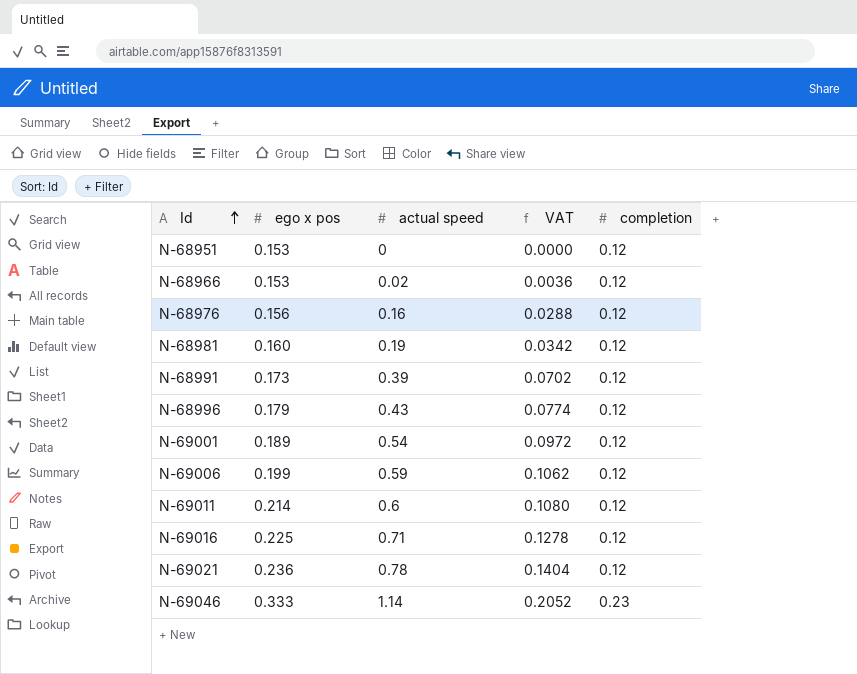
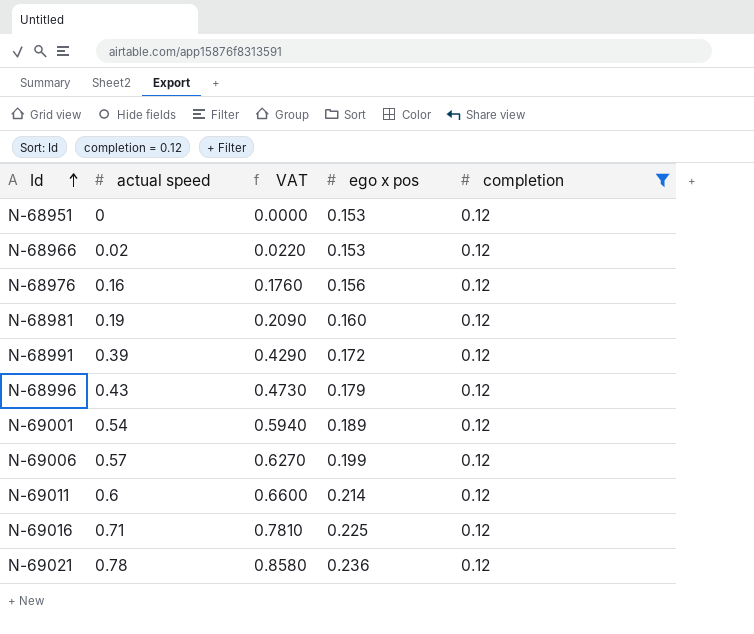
filter: none -> completion = 0.12
column VAT | formula: [actual speed] * 0.18 -> [actual speed] * 1.1
column ego x pos | position: 2 -> 4
N-68991 | ego x pos: 0.173 -> 0.172
N-69006 | actual speed: 0.59 -> 0.57

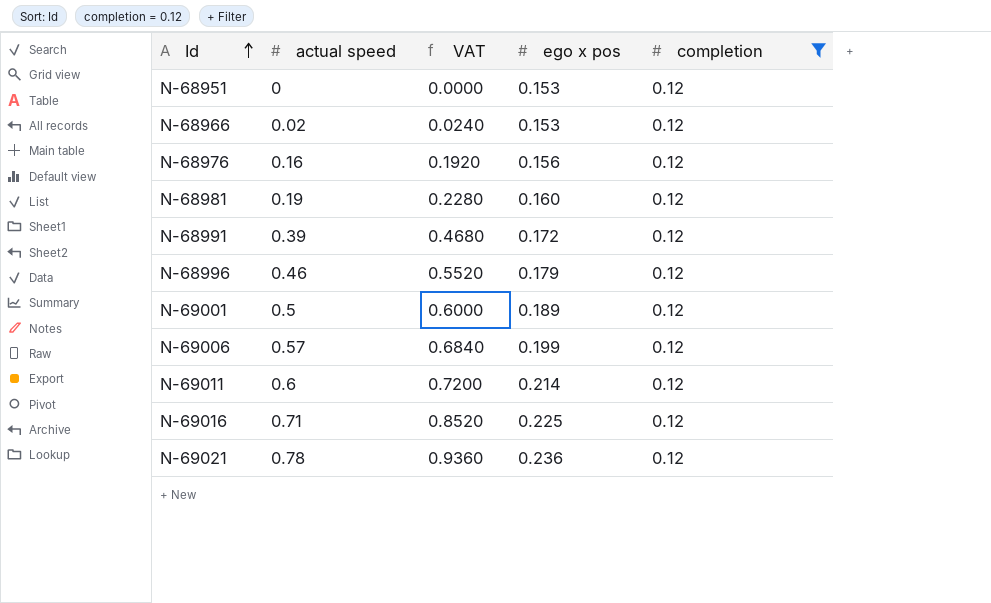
column VAT | formula: [actual speed] * 1.1 -> [actual speed] * 1.2
N-68996 | actual speed: 0.43 -> 0.46
N-69001 | actual speed: 0.54 -> 0.5

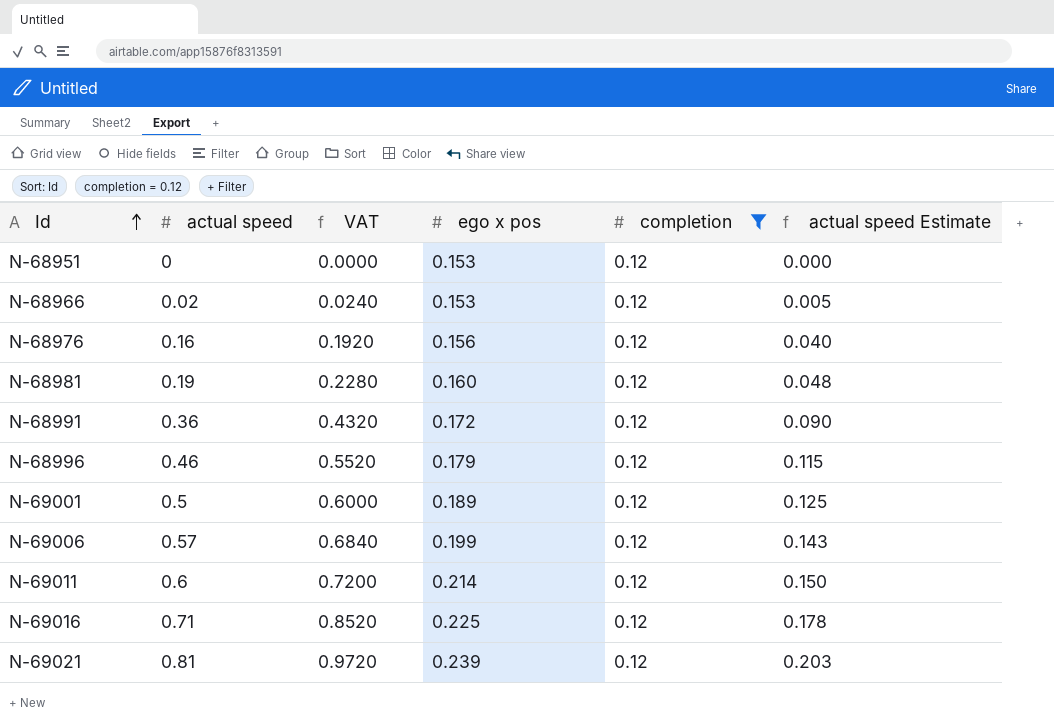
column actual speed Estimate | formula: none -> [actual speed] * 0.25
N-68991 | actual speed: 0.39 -> 0.36
N-68991 | VAT: 0.4680 -> 0.4320
N-69021 | actual speed: 0.78 -> 0.81
N-69021 | VAT: 0.9360 -> 0.9720
N-69021 | ego x pos: 0.236 -> 0.239

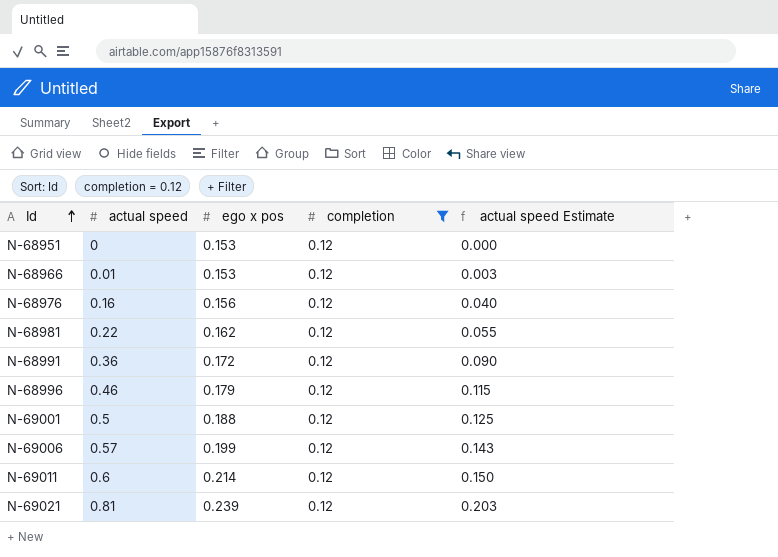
column VAT | formula: [actual speed] * 1.2 -> none
row N-69016: 0.71 | 0.8520 | 0.225 | 0.12 | 0.178 -> none
N-68966 | actual speed: 0.02 -> 0.01
N-68966 | actual speed Estimate: 0.005 -> 0.003
N-68981 | actual speed: 0.19 -> 0.22
N-68981 | ego x pos: 0.160 -> 0.162
N-68981 | actual speed Estimate: 0.048 -> 0.055
N-69001 | ego x pos: 0.189 -> 0.188

